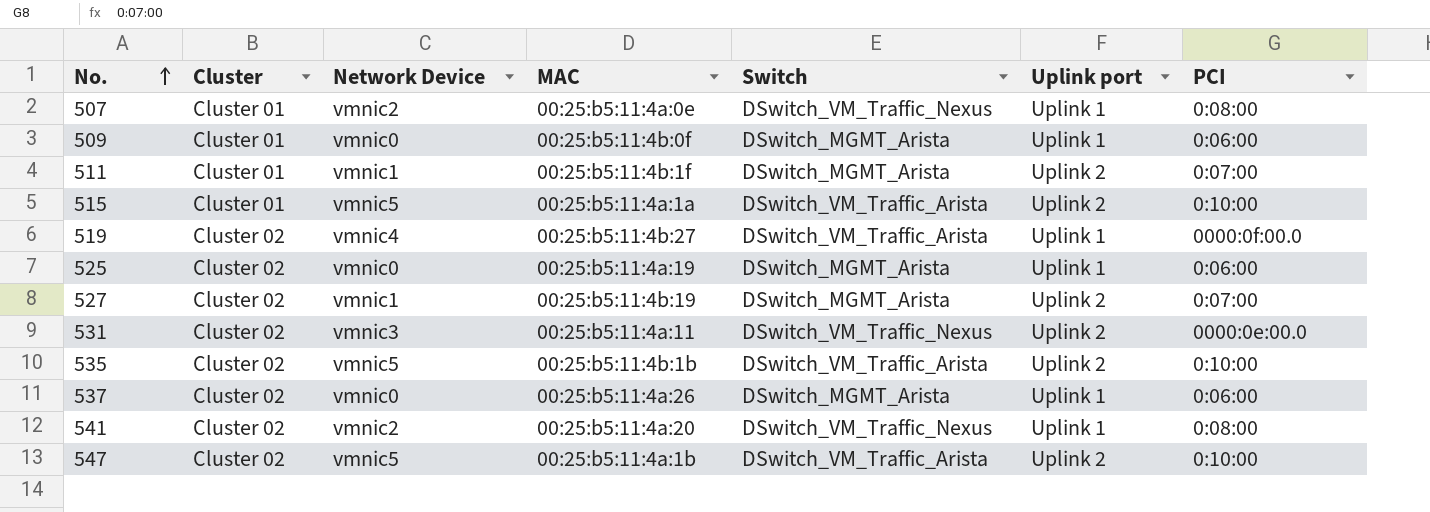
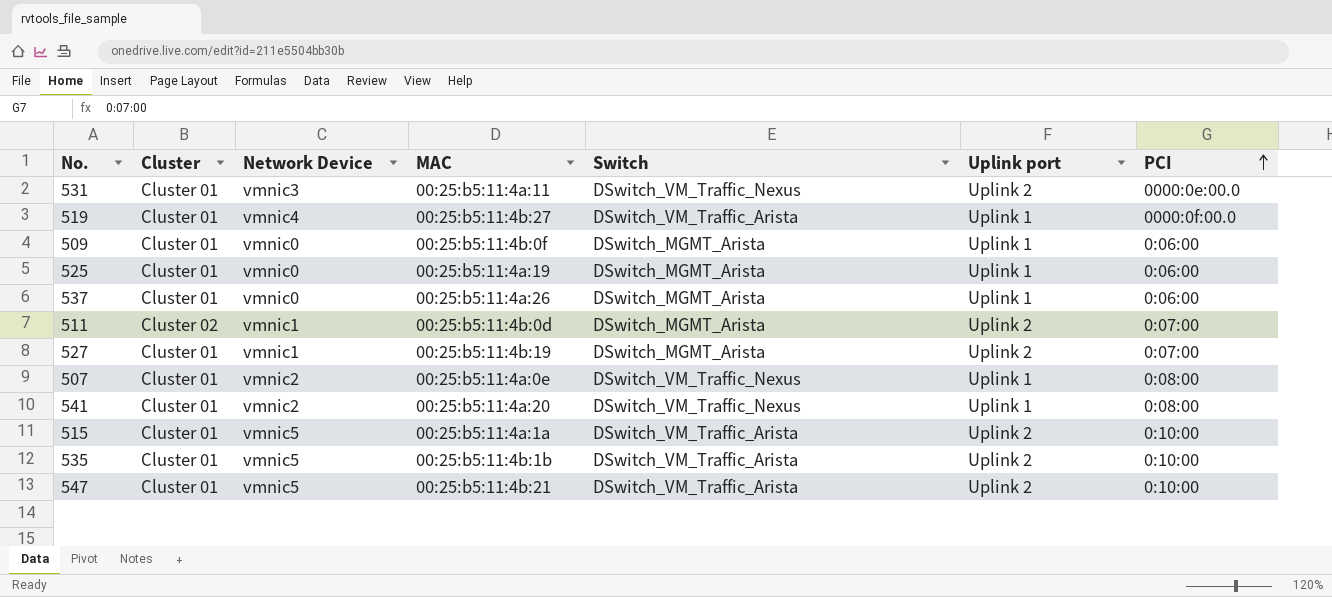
row order: No. ascending -> PCI ascending
531 | Cluster: Cluster 02 -> Cluster 01
519 | Cluster: Cluster 02 -> Cluster 01
525 | Cluster: Cluster 02 -> Cluster 01
537 | Cluster: Cluster 02 -> Cluster 01
511 | Cluster: Cluster 01 -> Cluster 02
511 | MAC: 00:25:b5:11:4b:1f -> 00:25:b5:11:4b:0d
527 | Cluster: Cluster 02 -> Cluster 01
541 | Cluster: Cluster 02 -> Cluster 01
535 | Cluster: Cluster 02 -> Cluster 01
547 | Cluster: Cluster 02 -> Cluster 01
547 | MAC: 00:25:b5:11:4a:1b -> 00:25:b5:11:4b:21

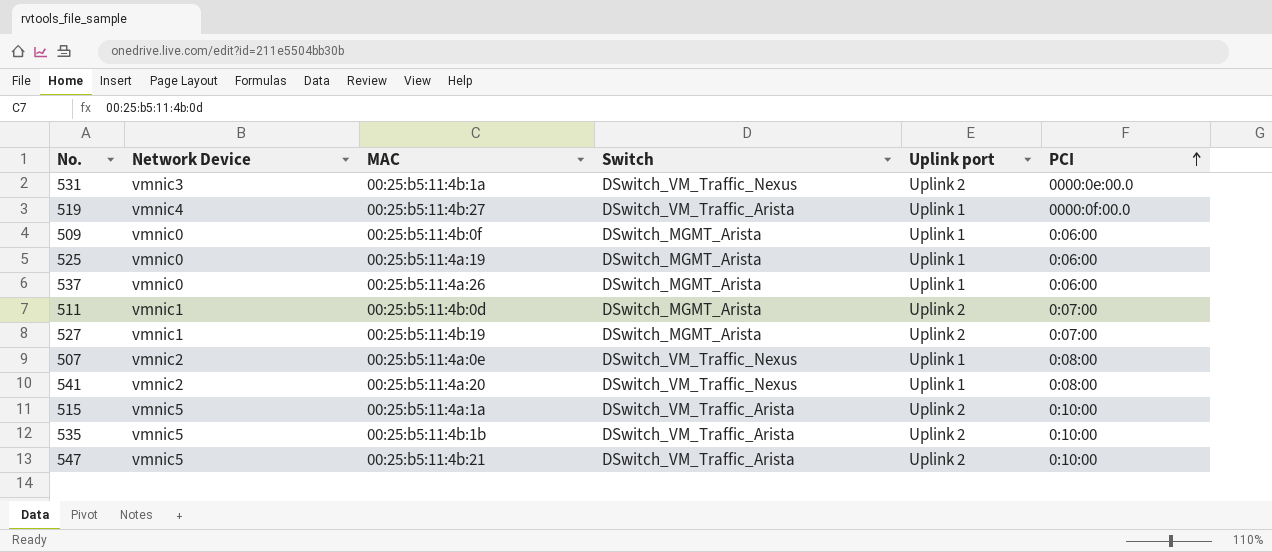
column Cluster | position: 2 -> none
531 | MAC: 00:25:b5:11:4a:11 -> 00:25:b5:11:4b:1a

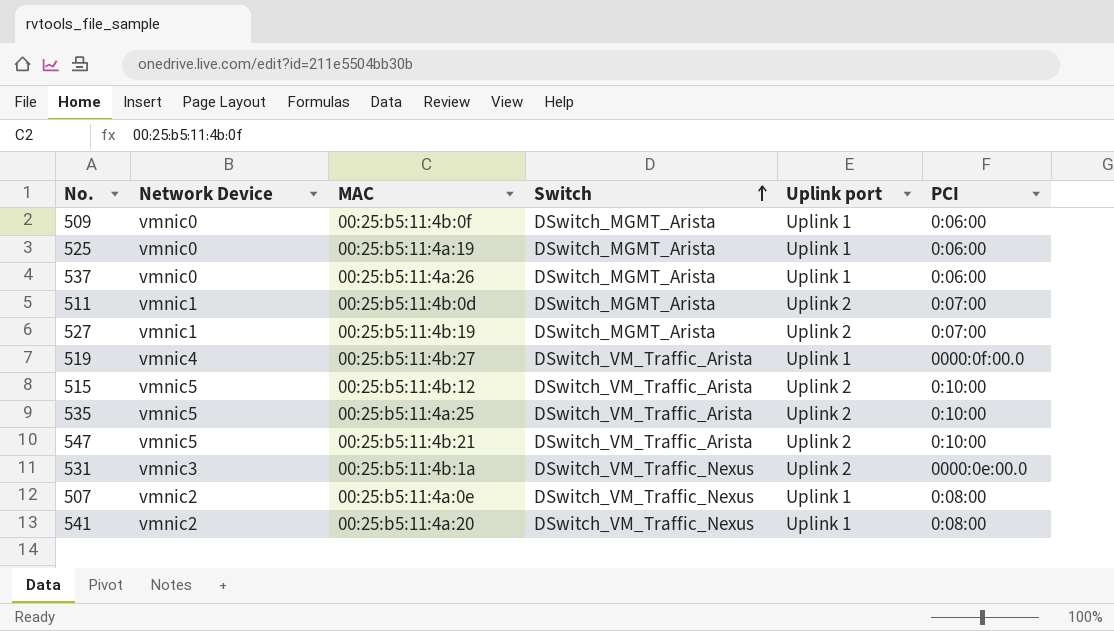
row order: PCI ascending -> Switch ascending
515 | MAC: 00:25:b5:11:4a:1a -> 00:25:b5:11:4b:12
535 | MAC: 00:25:b5:11:4b:1b -> 00:25:b5:11:4a:25

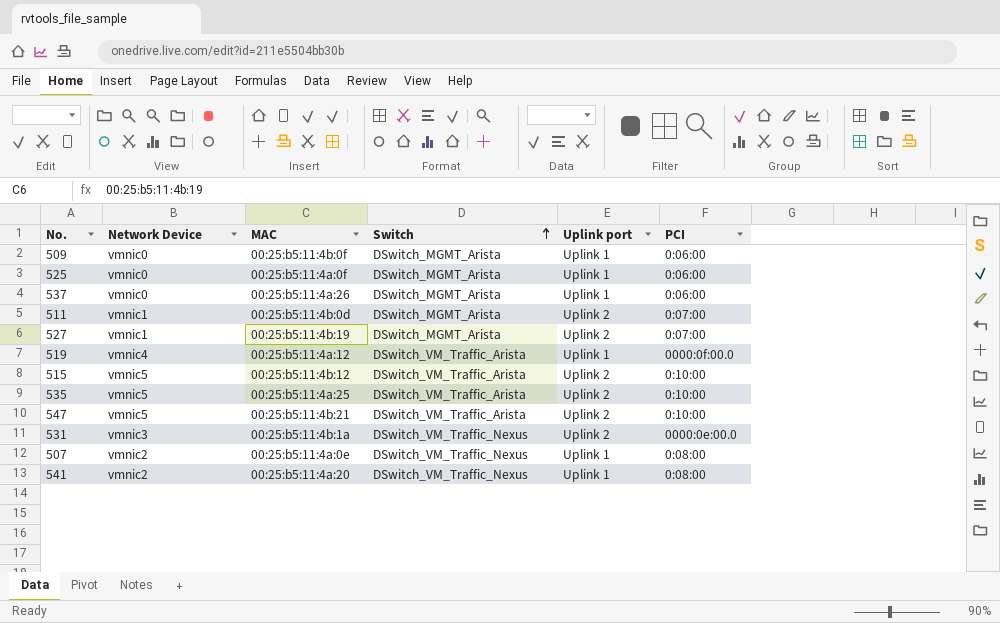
525 | MAC: 00:25:b5:11:4a:19 -> 00:25:b5:11:4a:0f
519 | MAC: 00:25:b5:11:4b:27 -> 00:25:b5:11:4a:12

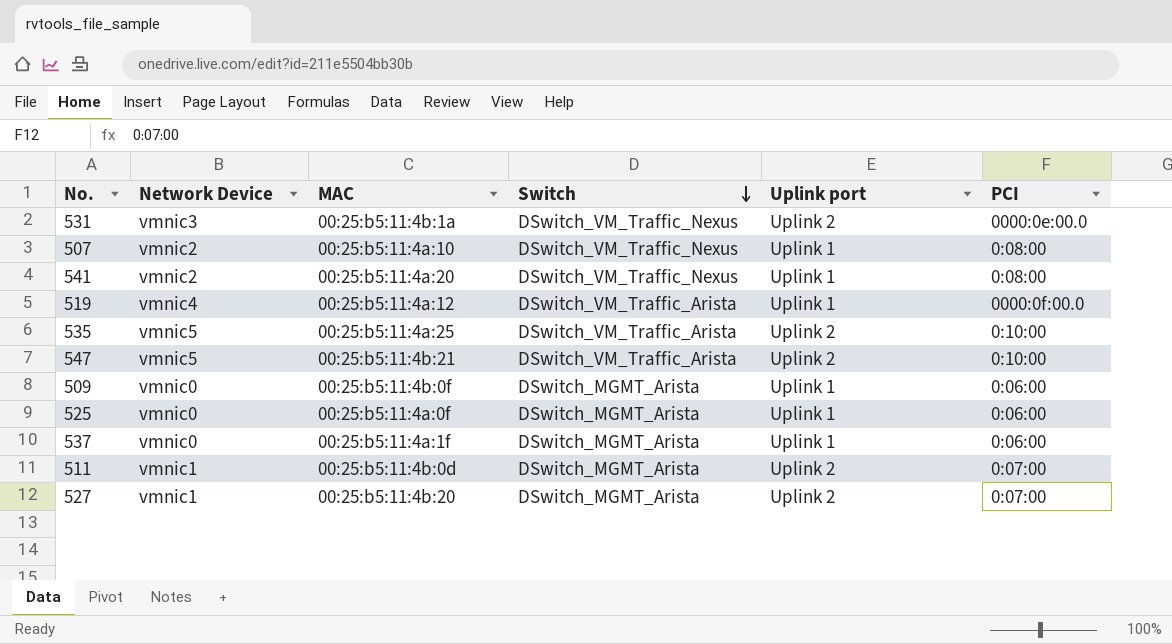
row order: Switch ascending -> Switch descending
row 515: vmnic5 | 00:25:b5:11:4b:12 | DSwitch_VM_Traffic_Arista | Uplink 2 | 0:10:00 -> none
507 | MAC: 00:25:b5:11:4a:0e -> 00:25:b5:11:4a:10
537 | MAC: 00:25:b5:11:4a:26 -> 00:25:b5:11:4a:1f
527 | MAC: 00:25:b5:11:4b:19 -> 00:25:b5:11:4b:20

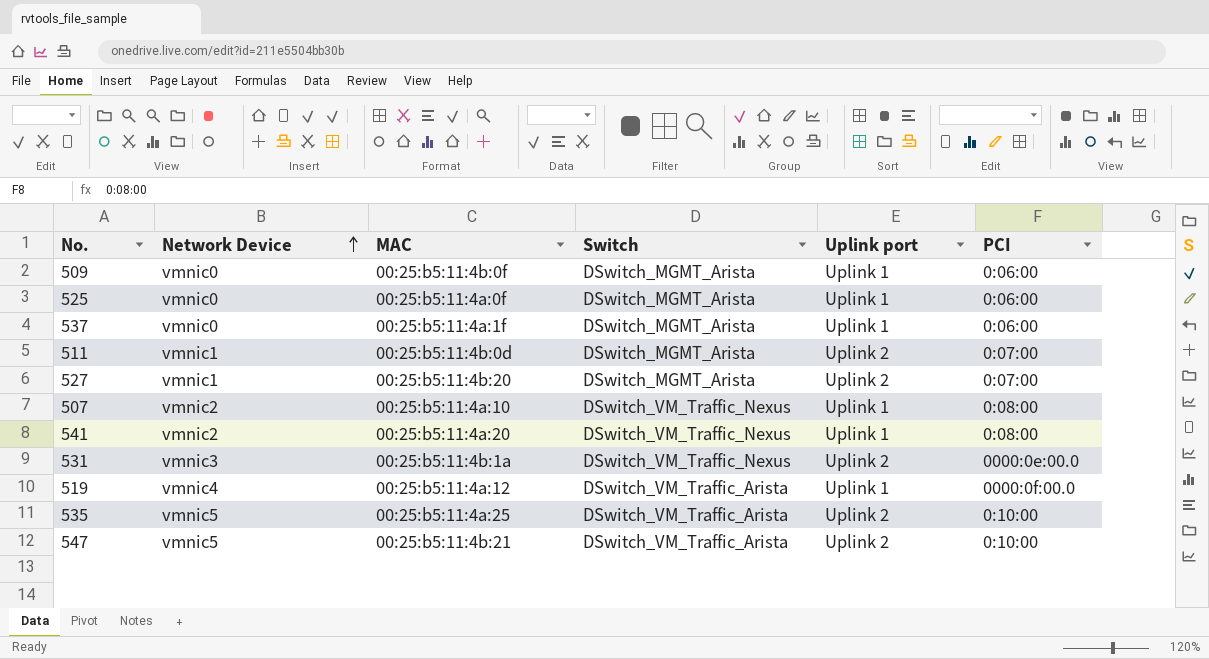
row order: Switch descending -> Network Device ascending

